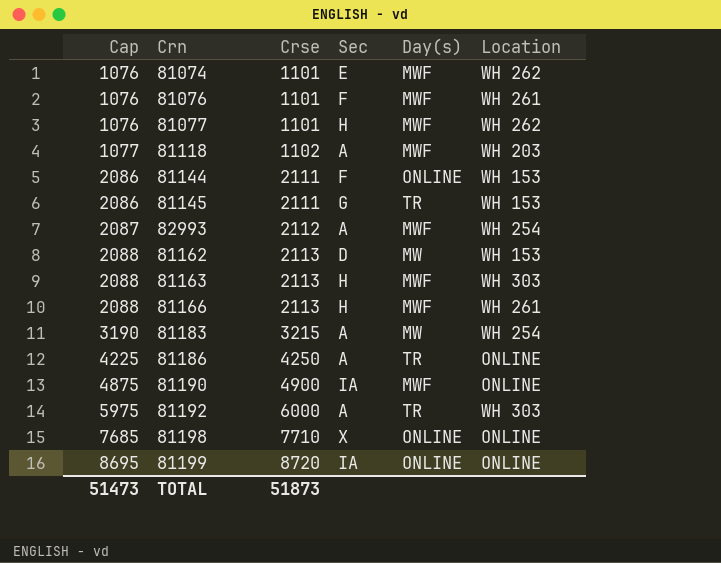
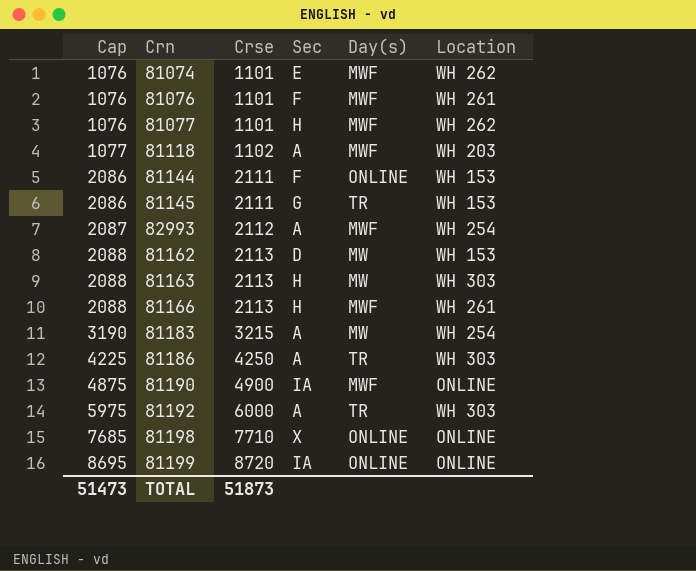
81163 | Day(s): MWF -> MW
81186 | Location: ONLINE -> WH 303

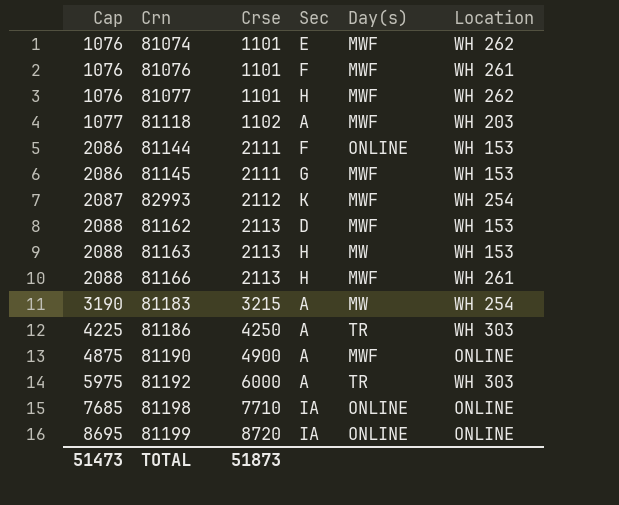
81145 | Day(s): TR -> MWF
82993 | Sec: A -> K
81162 | Day(s): MW -> MWF
81163 | Location: WH 303 -> WH 153
81190 | Sec: IA -> A
81198 | Sec: X -> IA

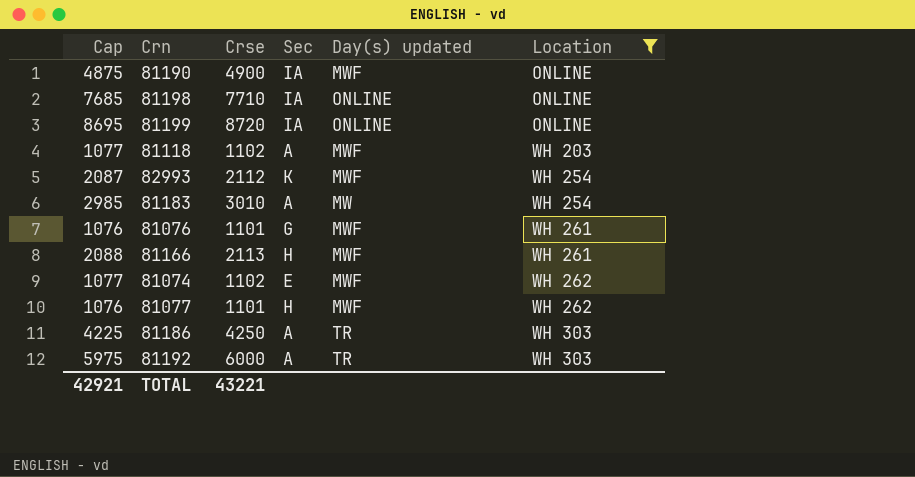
filter: none -> Location != WH 153
row order: Cap ascending -> Location ascending
column name: Day(s) -> Day(s) updated
81190 | Sec: A -> IA
81183 | Cap: 3190 -> 2985
81183 | Crse: 3215 -> 3010
81076 | Sec: F -> G
81074 | Cap: 1076 -> 1077
81074 | Crse: 1101 -> 1102
TOTAL | Cap: 51473 -> 42921
TOTAL | Crse: 51873 -> 43221

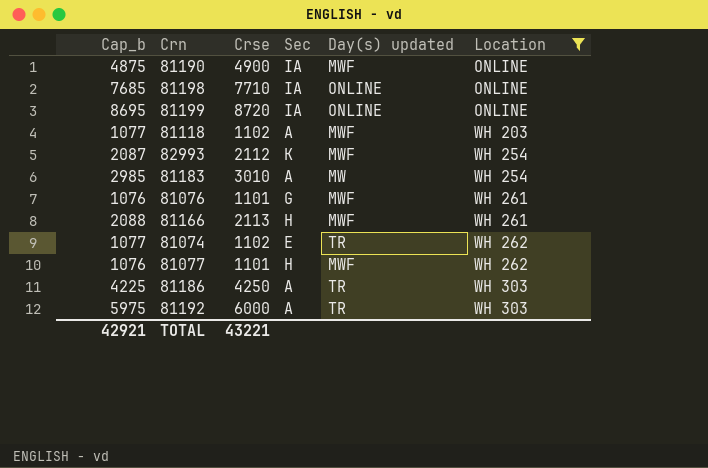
column name: Cap -> Cap_b
81074 | Day(s) updated: MWF -> TR

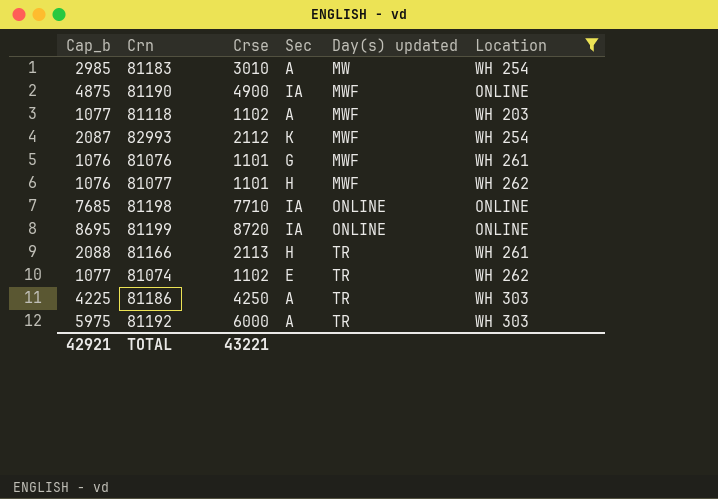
row order: Location ascending -> Day(s) updated ascending
81166 | Day(s) updated: MWF -> TR

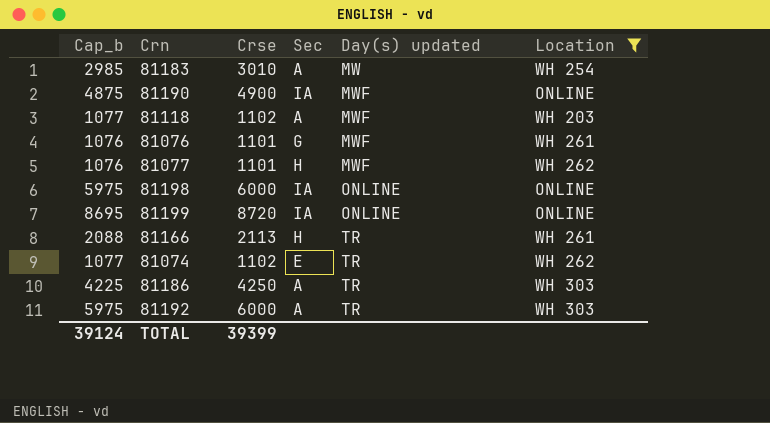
row 82993: 2087 | 2112 | K | MWF | WH 254 -> none
81198 | Cap_b: 7685 -> 5975
81198 | Crse: 7710 -> 6000
TOTAL | Cap_b: 42921 -> 39124
TOTAL | Crse: 43221 -> 39399

